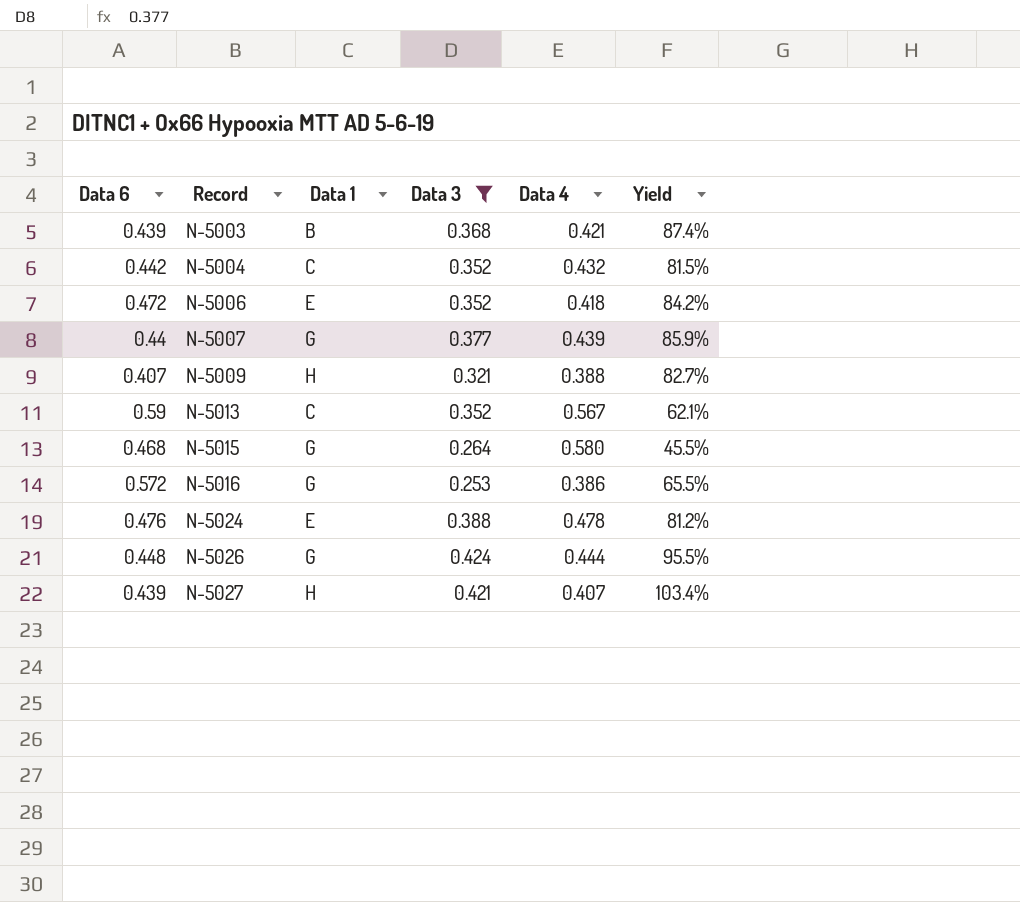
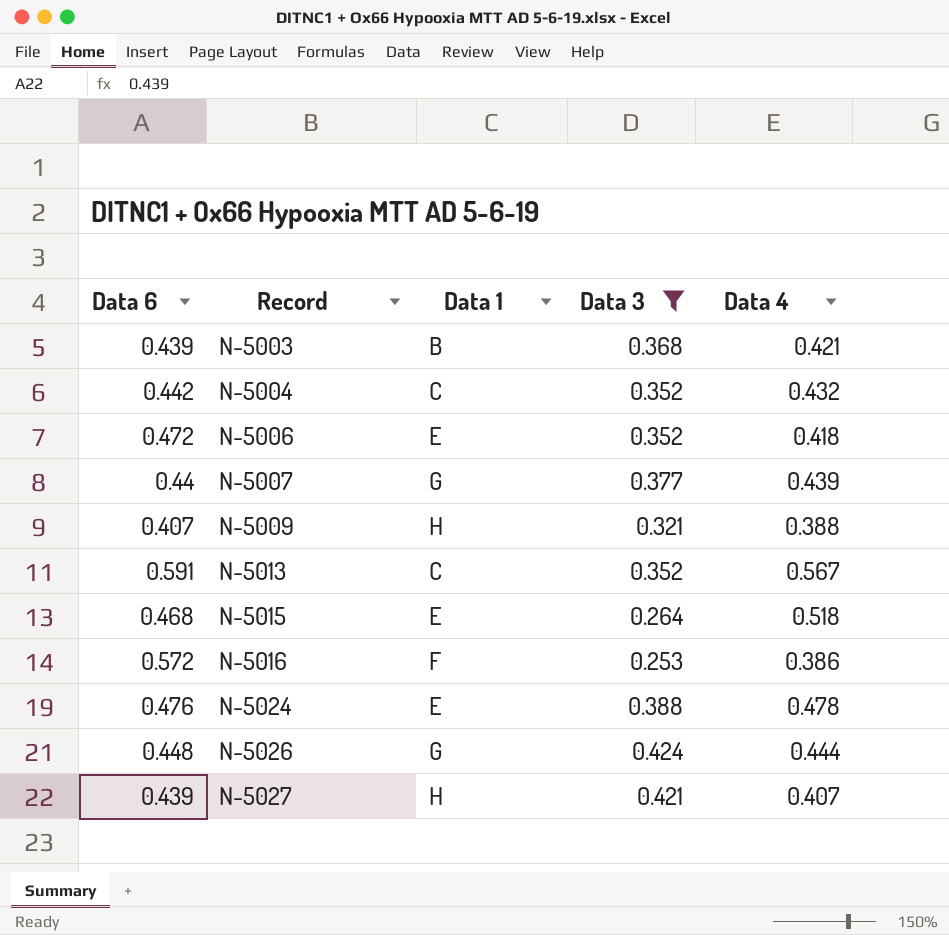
column Yield | formula: [Data 3] / [Data 4] -> none
N-5013 | Data 6: 0.59 -> 0.591
N-5015 | Data 1: G -> E
N-5015 | Data 4: 0.580 -> 0.518
N-5016 | Data 1: G -> F

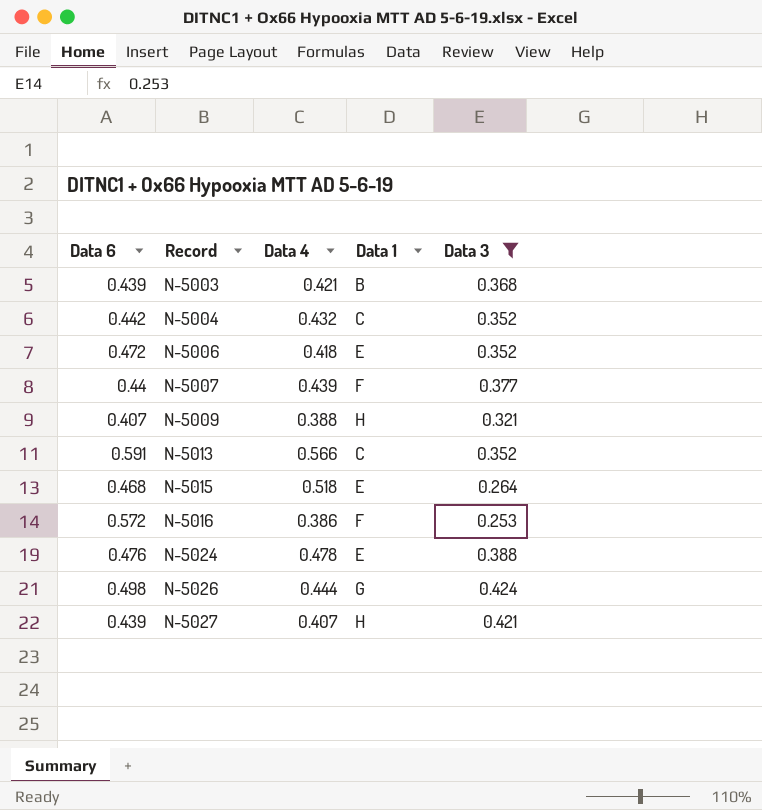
column Data 4 | position: 5 -> 3
N-5007 | Data 1: G -> F
N-5013 | Data 4: 0.567 -> 0.566
N-5026 | Data 6: 0.448 -> 0.498

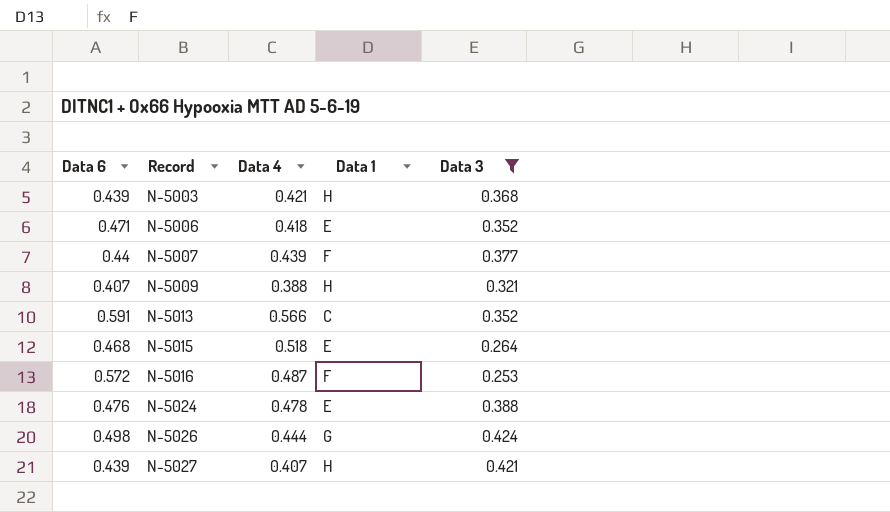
row N-5004: 0.442 | 0.432 | C | 0.352 -> none
N-5003 | Data 1: B -> H
N-5006 | Data 6: 0.472 -> 0.471
N-5016 | Data 4: 0.386 -> 0.487

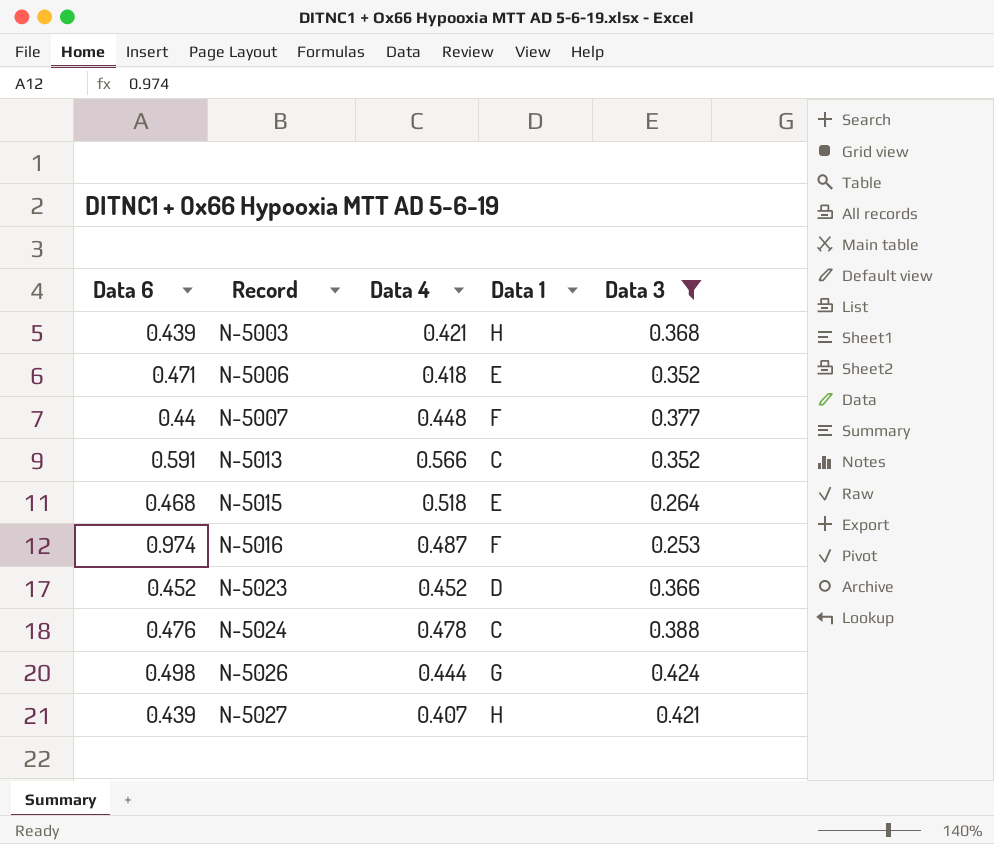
row N-5009: 0.407 | 0.388 | H | 0.321 -> none
N-5007 | Data 4: 0.439 -> 0.448
N-5016 | Data 6: 0.572 -> 0.974
row N-5023: none -> 0.452 | 0.452 | D | 0.366
N-5024 | Data 1: E -> C

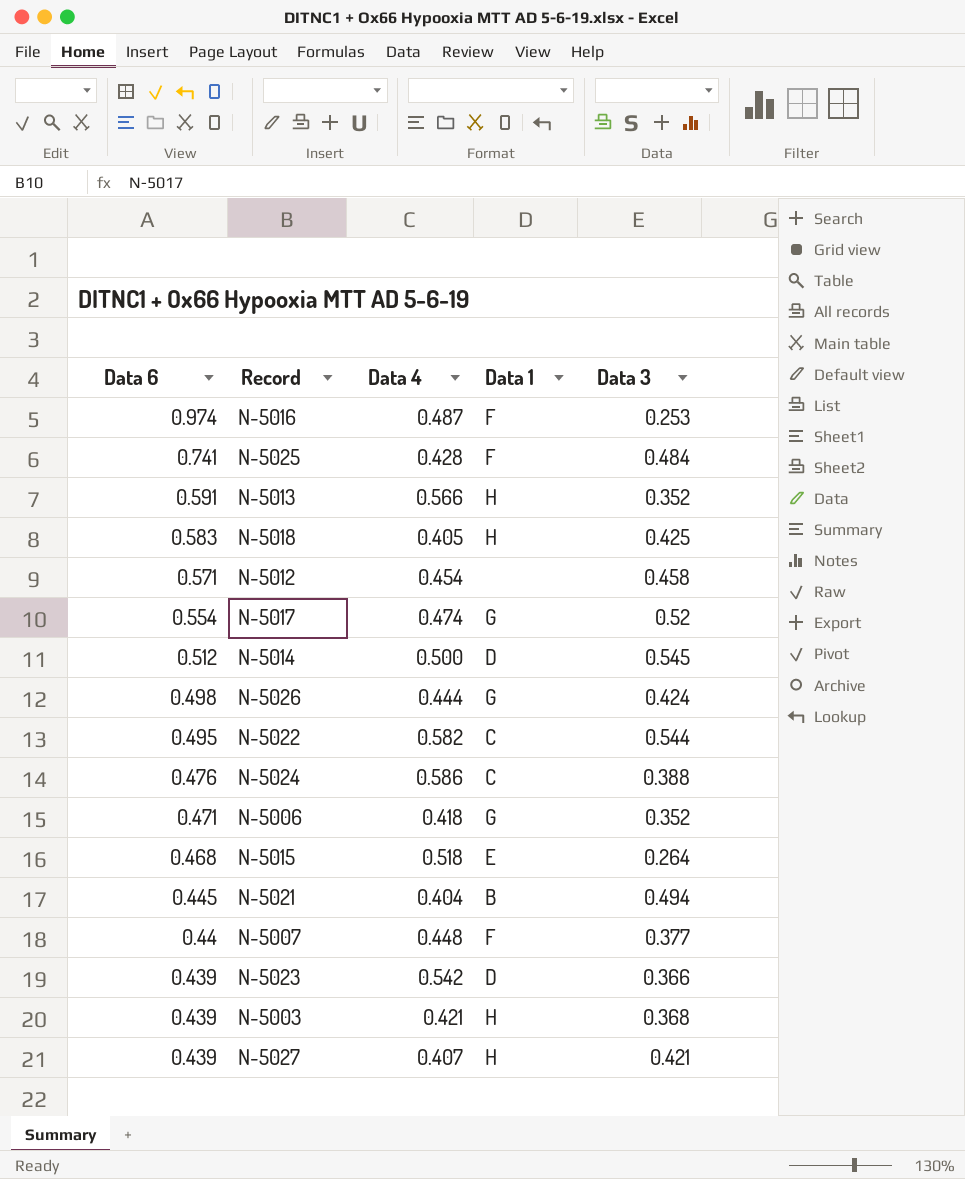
filter: Data 3 <= 0.424 -> none
row order: Record ascending -> Data 6 descending
N-5013 | Data 1: C -> H
N-5024 | Data 4: 0.478 -> 0.586
N-5006 | Data 1: E -> G
N-5023 | Data 6: 0.452 -> 0.439
N-5023 | Data 4: 0.452 -> 0.542

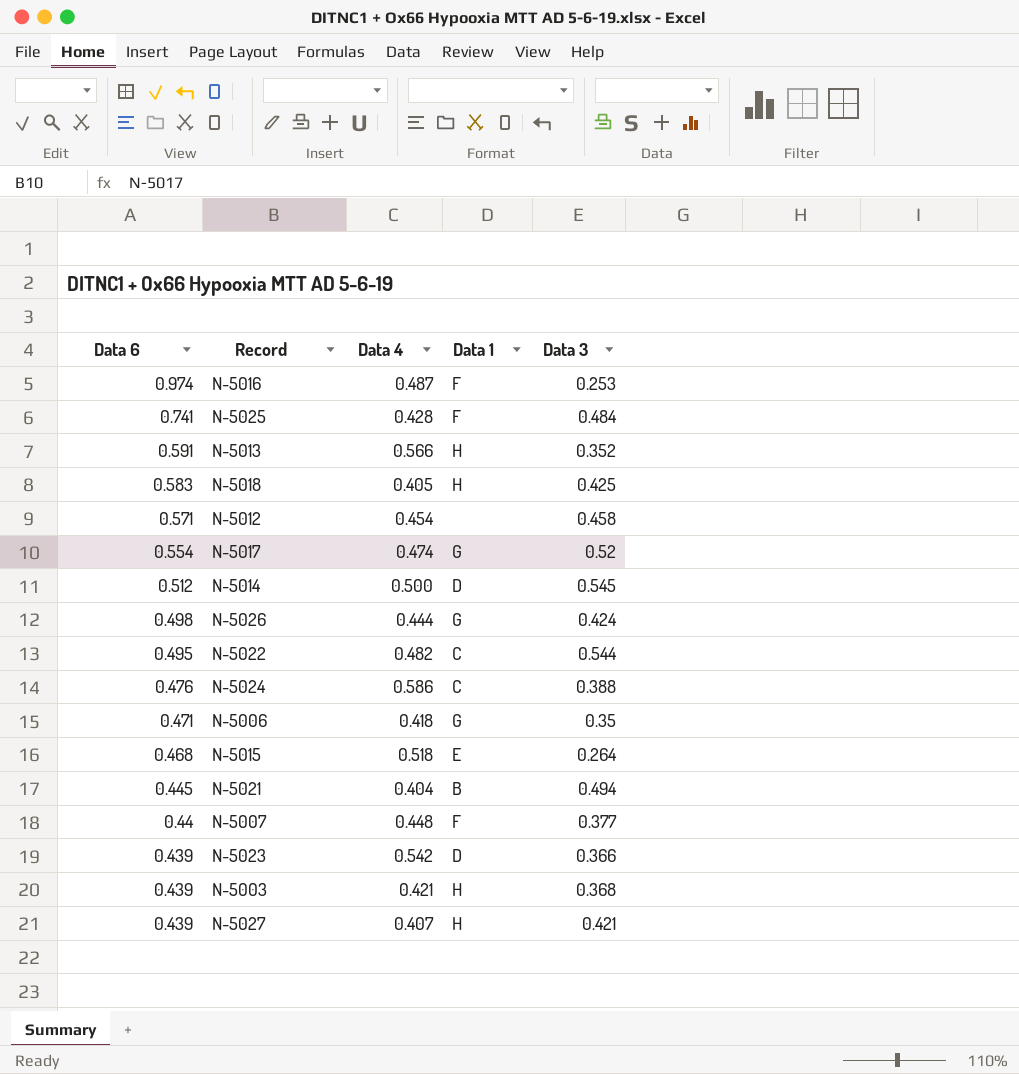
N-5022 | Data 4: 0.582 -> 0.482
N-5006 | Data 3: 0.352 -> 0.35

